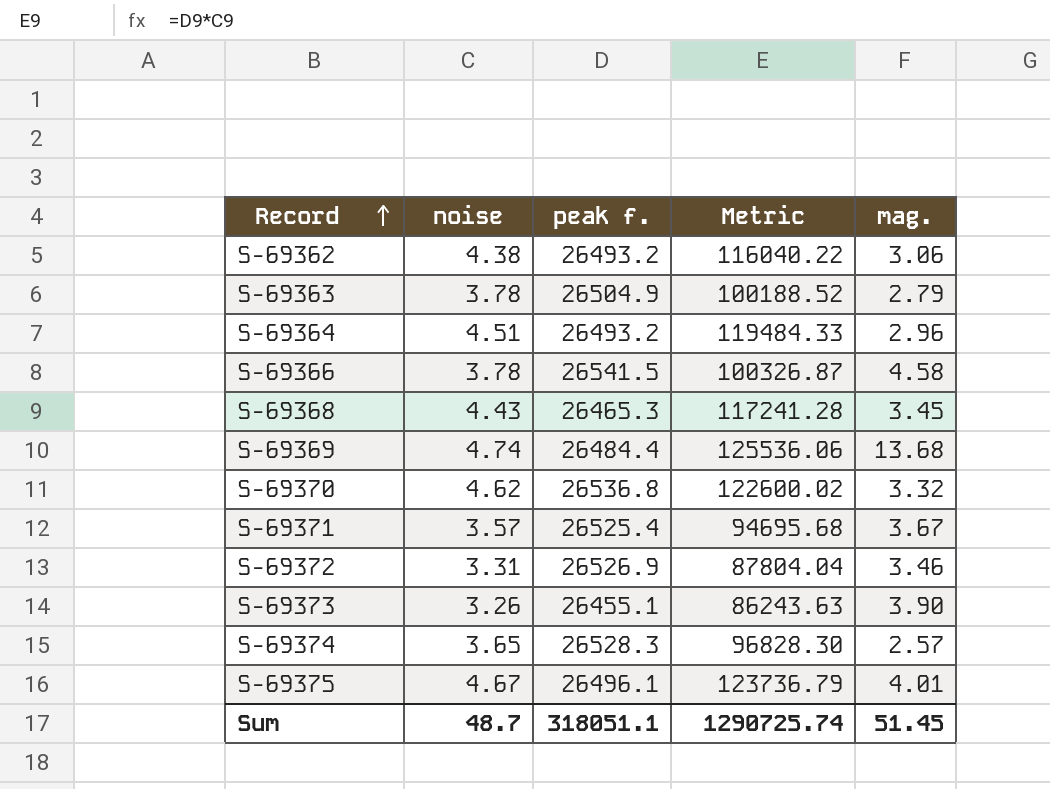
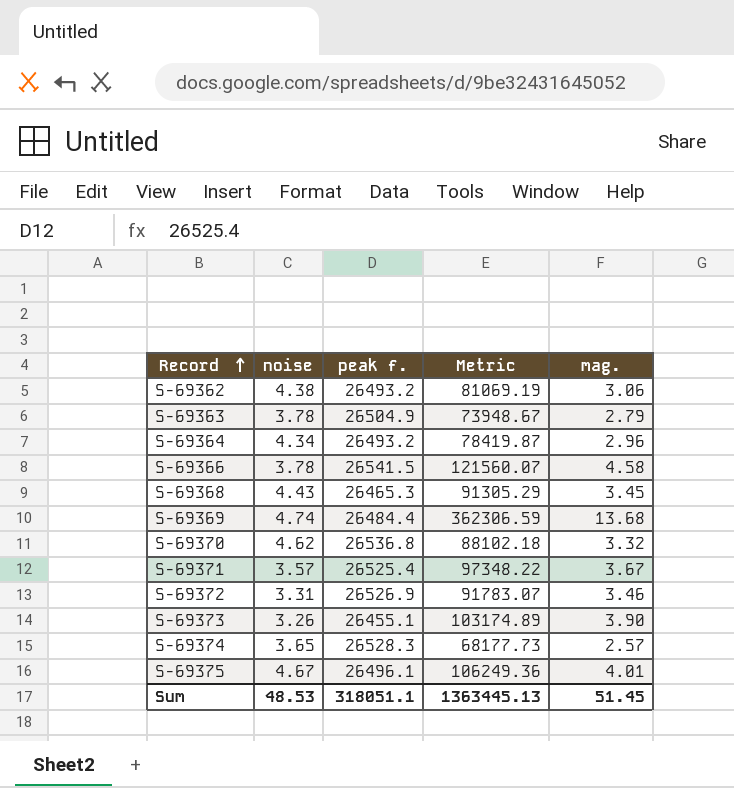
column Metric | formula: [noise] * [peak f.] -> [peak f.] * [mag.]
S-69364 | noise: 4.51 -> 4.34
Sum | noise: 48.7 -> 48.53
Sum | Metric: 1290725.74 -> 1363445.13

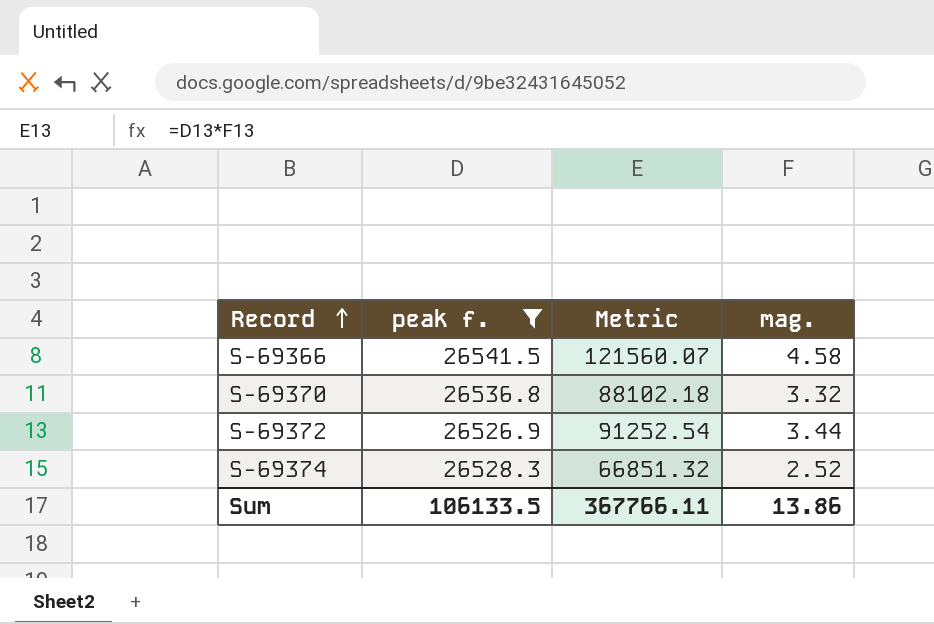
filter: none -> peak f. >= 26526.9
column noise | position: 2 -> none
S-69372 | Metric: 91783.07 -> 91252.54
S-69372 | mag.: 3.46 -> 3.44
S-69374 | Metric: 68177.73 -> 66851.32
S-69374 | mag.: 2.57 -> 2.52
Sum | peak f.: 318051.1 -> 106133.5
Sum | Metric: 1363445.13 -> 367766.11
Sum | mag.: 51.45 -> 13.86

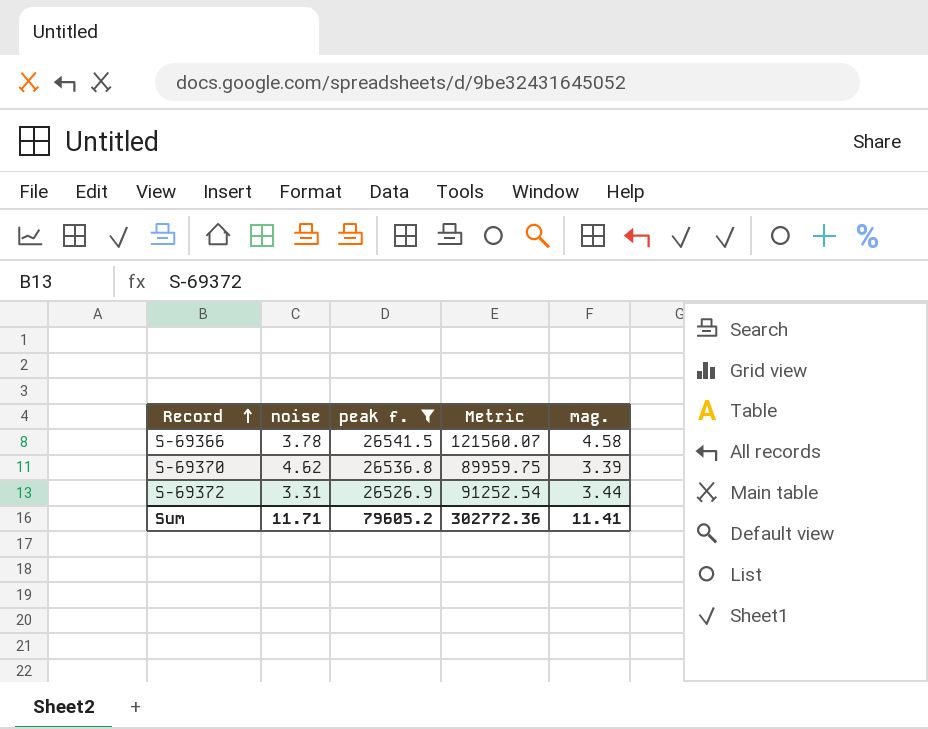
column noise | position: none -> 2
row S-69374: 26528.3 | 66851.32 | 2.52 -> none
S-69370 | Metric: 88102.18 -> 89959.75
S-69370 | mag.: 3.32 -> 3.39
Sum | peak f.: 106133.5 -> 79605.2
Sum | Metric: 367766.11 -> 302772.36
Sum | mag.: 13.86 -> 11.41

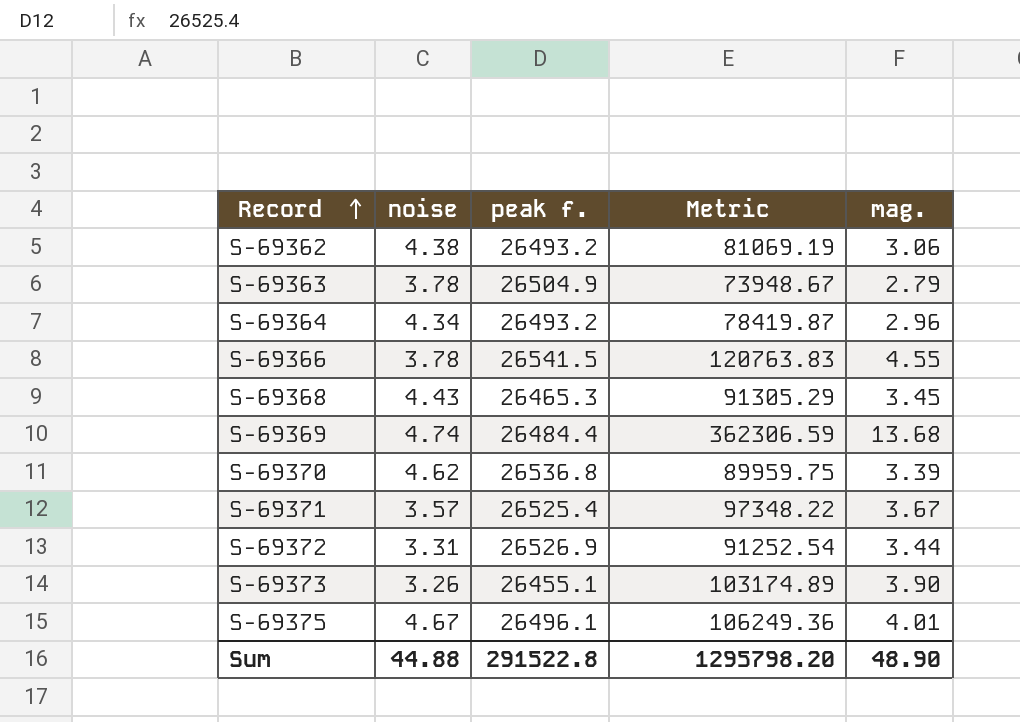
filter: peak f. >= 26526.9 -> none
S-69366 | Metric: 121560.07 -> 120763.83
S-69366 | mag.: 4.58 -> 4.55
Sum | noise: 11.71 -> 44.88
Sum | peak f.: 79605.2 -> 291522.8
Sum | Metric: 302772.36 -> 1295798.20
Sum | mag.: 11.41 -> 48.90

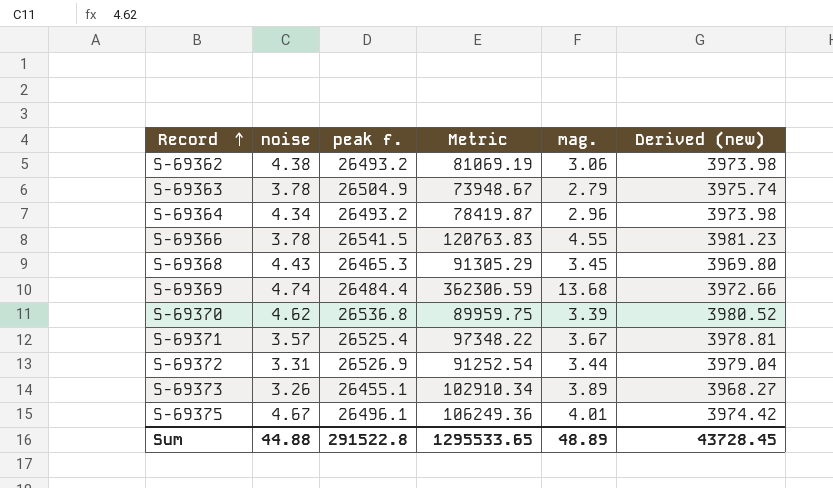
column Derived (new) | formula: none -> [peak f.] * 0.15
S-69373 | Metric: 103174.89 -> 102910.34
S-69373 | mag.: 3.90 -> 3.89
Sum | Metric: 1295798.20 -> 1295533.65
Sum | mag.: 48.90 -> 48.89

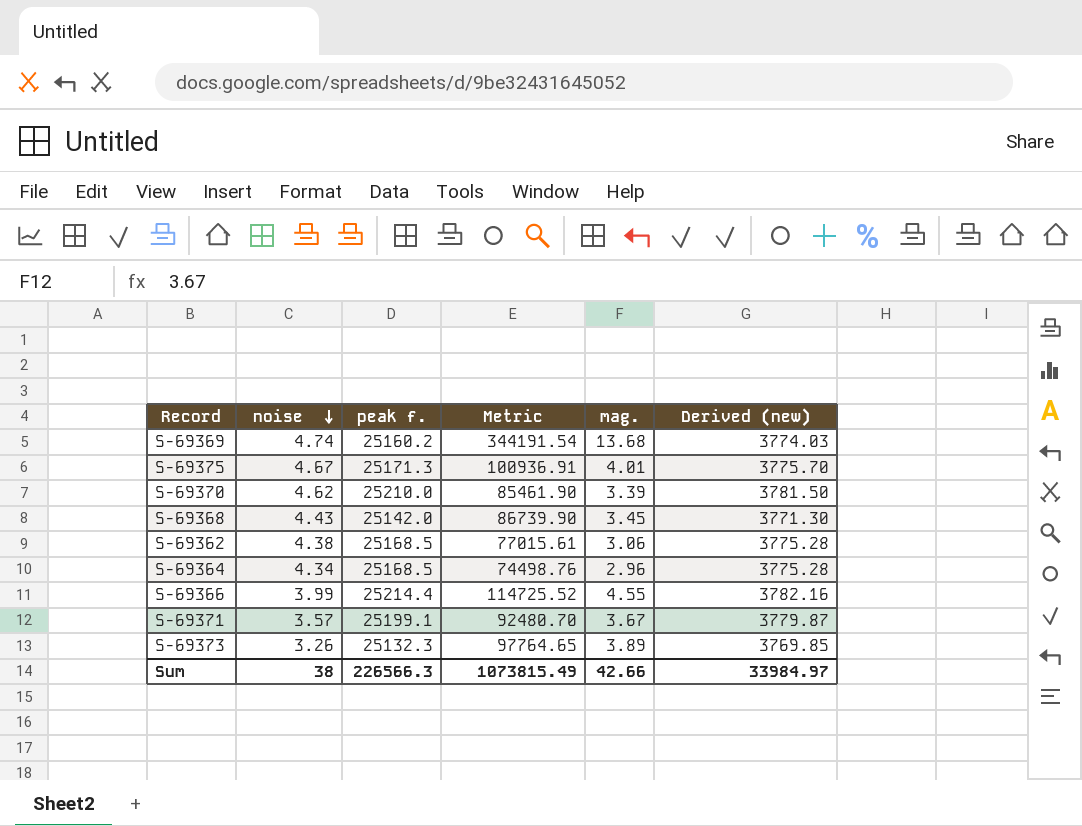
row order: Record ascending -> noise descending
row S-69363: 3.78 | 26504.9 | 73948.67 | 2.79 | 3975.74 -> none
row S-69372: 3.31 | 26526.9 | 91252.54 | 3.44 | 3979.04 -> none
S-69369 | peak f.: 26484.4 -> 25160.2
S-69369 | Metric: 362306.59 -> 344191.54
S-69369 | Derived (new): 3972.66 -> 3774.03
S-69375 | peak f.: 26496.1 -> 25171.3
S-69375 | Metric: 106249.36 -> 100936.91
S-69375 | Derived (new): 3974.42 -> 3775.70
S-69370 | peak f.: 26536.8 -> 25210.0
S-69370 | Metric: 89959.75 -> 85461.90
S-69370 | Derived (new): 3980.52 -> 3781.50
S-69368 | peak f.: 26465.3 -> 25142.0
S-69368 | Metric: 91305.29 -> 86739.90
S-69368 | Derived (new): 3969.80 -> 3771.30
S-69362 | peak f.: 26493.2 -> 25168.5
S-69362 | Metric: 81069.19 -> 77015.61
S-69362 | Derived (new): 3973.98 -> 3775.28
S-69364 | peak f.: 26493.2 -> 25168.5
S-69364 | Metric: 78419.87 -> 74498.76
S-69364 | Derived (new): 3973.98 -> 3775.28
S-69366 | noise: 3.78 -> 3.99
S-69366 | peak f.: 26541.5 -> 25214.4
S-69366 | Metric: 120763.83 -> 114725.52
S-69366 | Derived (new): 3981.23 -> 3782.16
S-69371 | peak f.: 26525.4 -> 25199.1
S-69371 | Metric: 97348.22 -> 92480.70
S-69371 | Derived (new): 3978.81 -> 3779.87
S-69373 | peak f.: 26455.1 -> 25132.3
S-69373 | Metric: 102910.34 -> 97764.65
S-69373 | Derived (new): 3968.27 -> 3769.85
Sum | noise: 44.88 -> 38
Sum | peak f.: 291522.8 -> 226566.3
Sum | Metric: 1295533.65 -> 1073815.49
Sum | mag.: 48.89 -> 42.66
Sum | Derived (new): 43728.45 -> 33984.97

